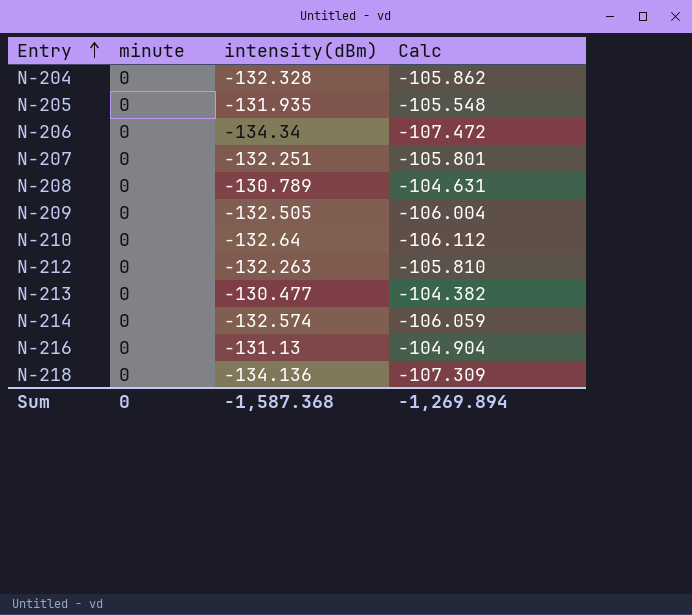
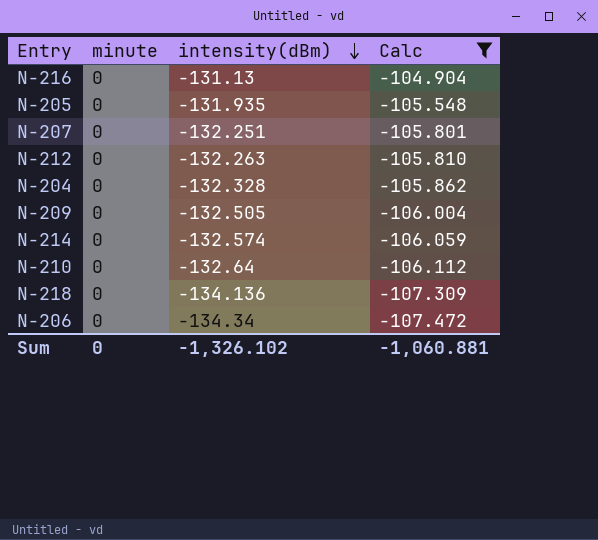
filter: none -> Calc <= -104.904
row order: Entry ascending -> intensity(dBm) descending
Sum | intensity(dBm): -1,587.368 -> -1,326.102
Sum | Calc: -1,269.894 -> -1,060.881

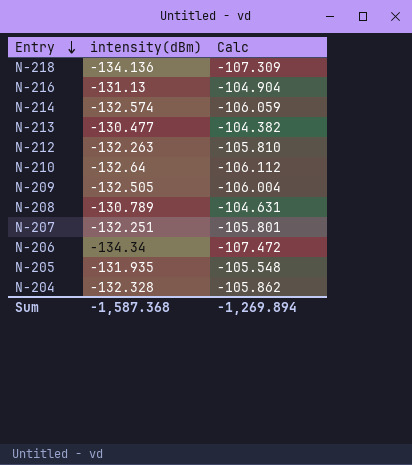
filter: Calc <= -104.904 -> none
row order: intensity(dBm) descending -> Entry descending
column minute | position: 2 -> none
Sum | intensity(dBm): -1,326.102 -> -1,587.368
Sum | Calc: -1,060.881 -> -1,269.894

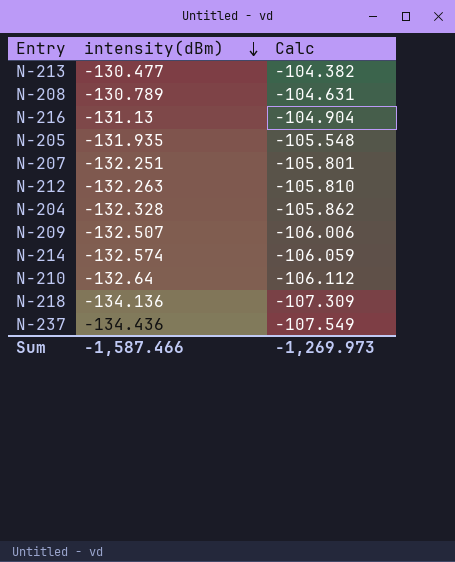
row order: Entry descending -> intensity(dBm) descending
row N-206: -134.34 | -107.472 -> none
N-209 | intensity(dBm): -132.505 -> -132.507
N-209 | Calc: -106.004 -> -106.006
row N-237: none -> -134.436 | -107.549
Sum | intensity(dBm): -1,587.368 -> -1,587.466
Sum | Calc: -1,269.894 -> -1,269.973

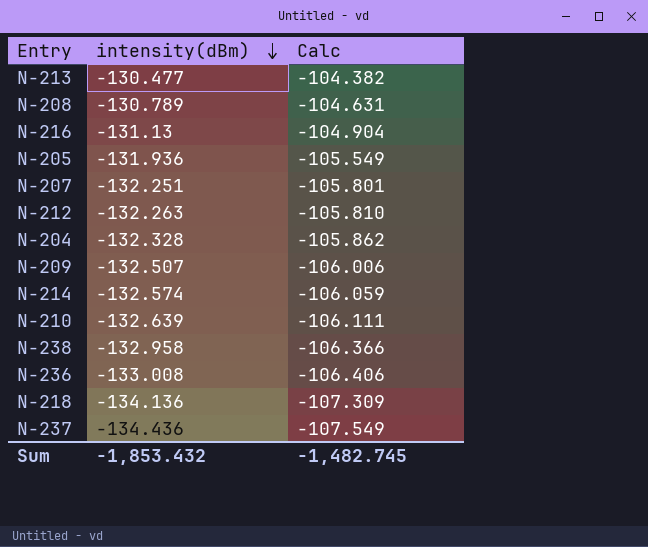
N-205 | intensity(dBm): -131.935 -> -131.936
N-205 | Calc: -105.548 -> -105.549
N-210 | intensity(dBm): -132.64 -> -132.639
N-210 | Calc: -106.112 -> -106.111
row N-238: none -> -132.958 | -106.366
row N-236: none -> -133.008 | -106.406
Sum | intensity(dBm): -1,587.466 -> -1,853.432
Sum | Calc: -1,269.973 -> -1,482.745

